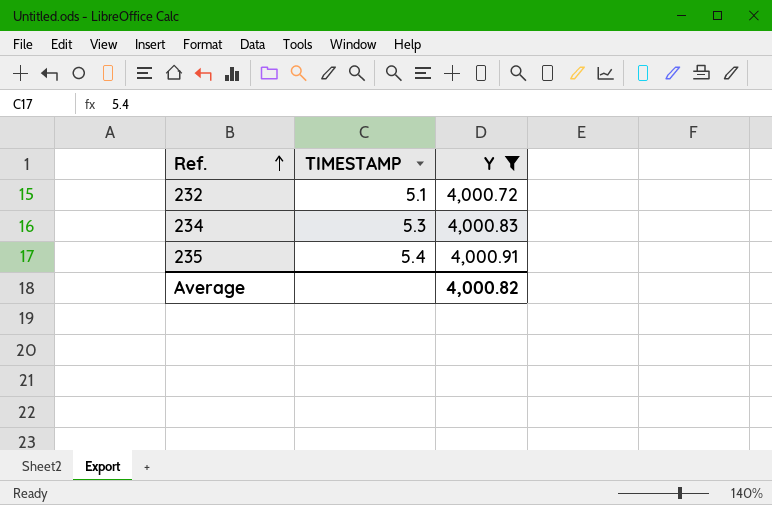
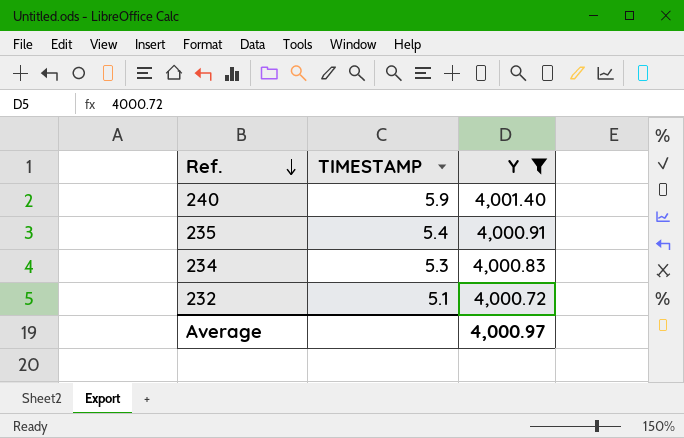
row order: Ref. ascending -> Ref. descending
row 240: none -> 5.9 | 4,001.40
Average | Y: 4,000.82 -> 4,000.97

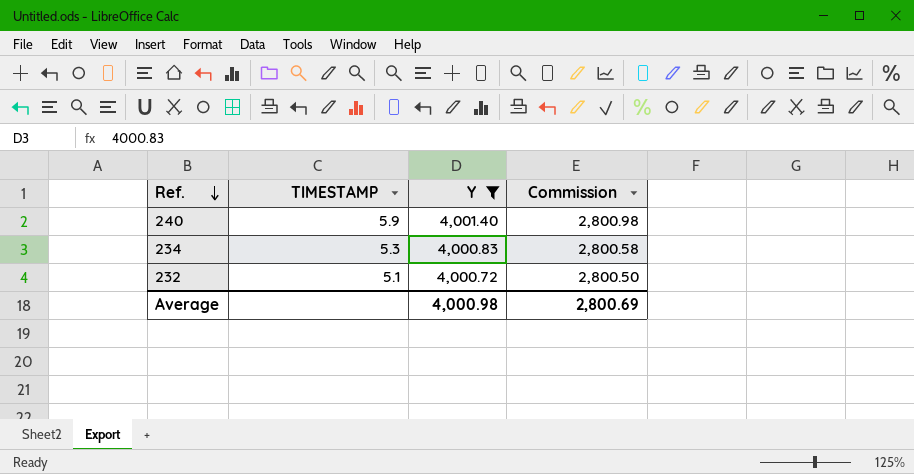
column Commission | formula: none -> [Y] * 0.7
row 235: 5.4 | 4,000.91 -> none
Average | Y: 4,000.97 -> 4,000.98

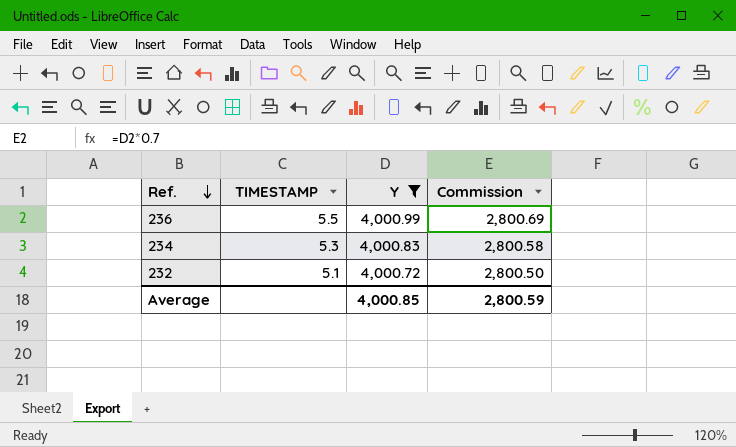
row 240: 5.9 | 4,001.40 | 2,800.98 -> none
row 236: none -> 5.5 | 4,000.99 | 2,800.69
Average | Y: 4,000.98 -> 4,000.85
Average | Commission: 2,800.69 -> 2,800.59

